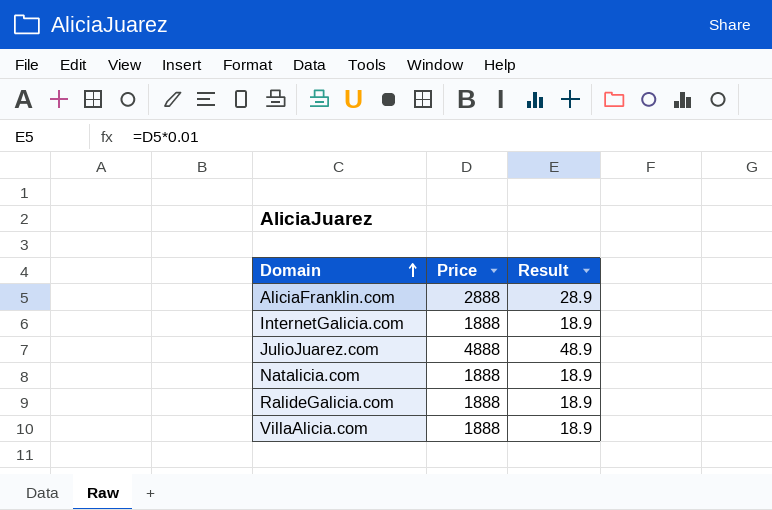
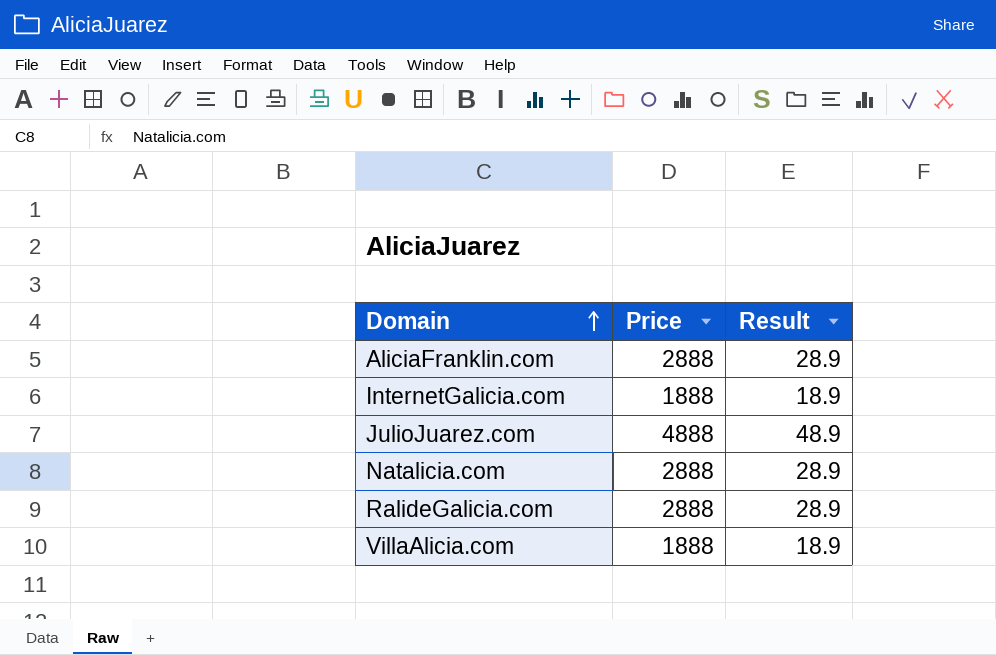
Natalicia.com | Price: 1888 -> 2888
Natalicia.com | Result: 18.9 -> 28.9
RalideGalicia.com | Price: 1888 -> 2888
RalideGalicia.com | Result: 18.9 -> 28.9

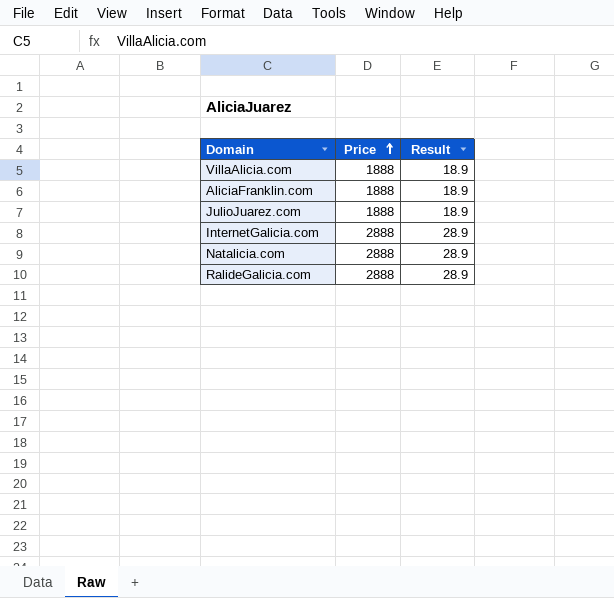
row order: Domain ascending -> Price ascending
AliciaFranklin.com | Price: 2888 -> 1888
AliciaFranklin.com | Result: 28.9 -> 18.9
JulioJuarez.com | Price: 4888 -> 1888
JulioJuarez.com | Result: 48.9 -> 18.9
InternetGalicia.com | Price: 1888 -> 2888
InternetGalicia.com | Result: 18.9 -> 28.9

